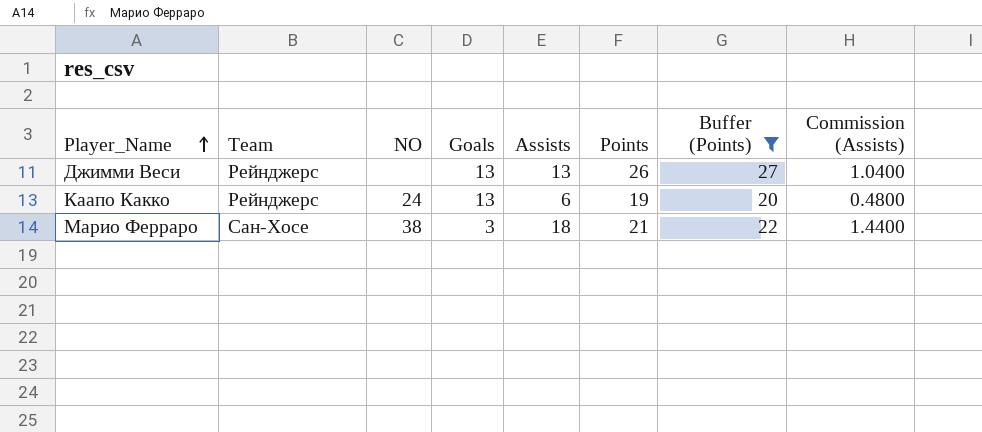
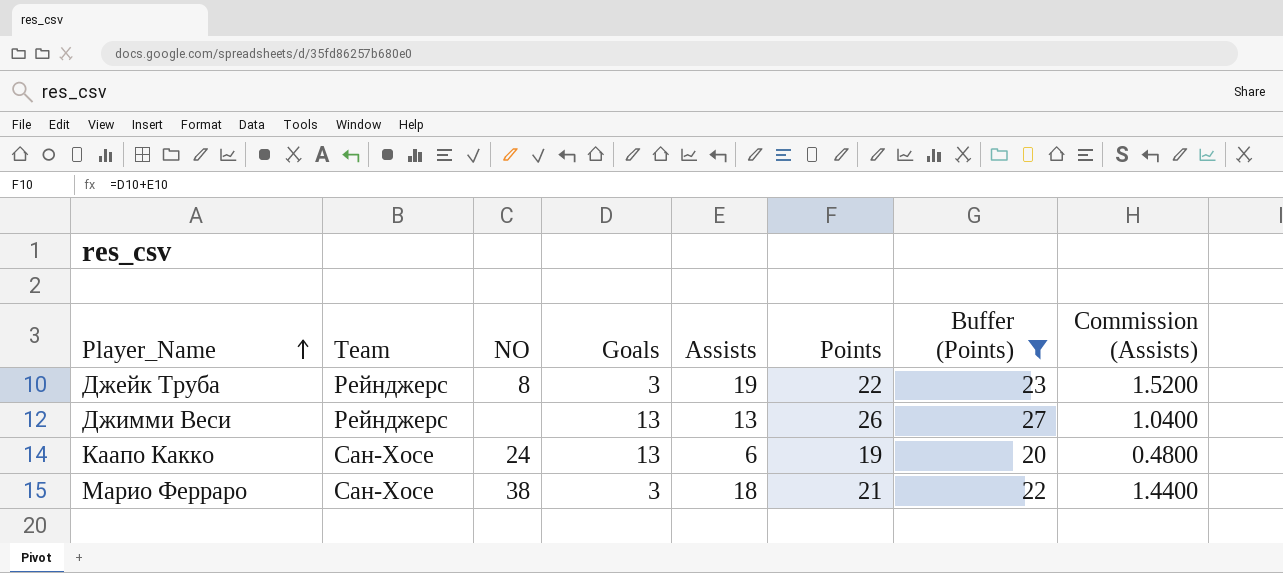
row Джейк Труба: none -> Рейнджерс | 8 | 3 | 19 | 22 | 23 | 1.5200
Каапо Какко | Team: Рейнджерс -> Сан-Хосе

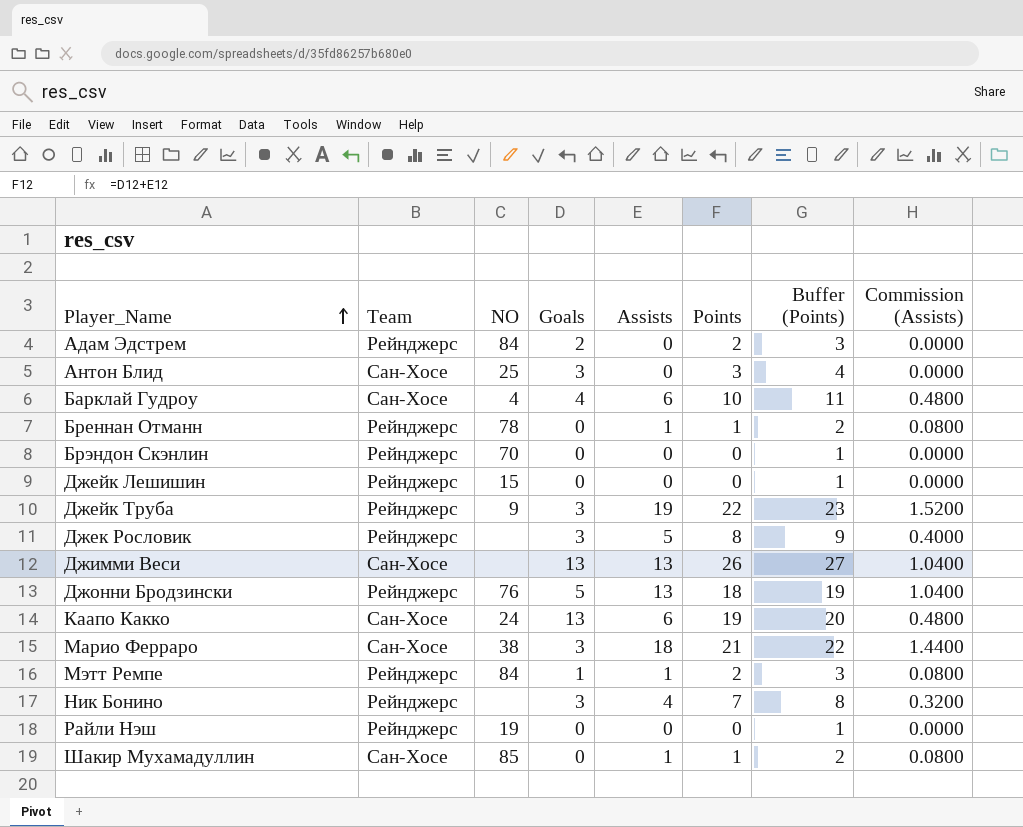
filter: Buffer (Points) >= 20 -> none
Джейк Труба | NO: 8 -> 9
Джимми Веси | Team: Рейнджерс -> Сан-Хосе

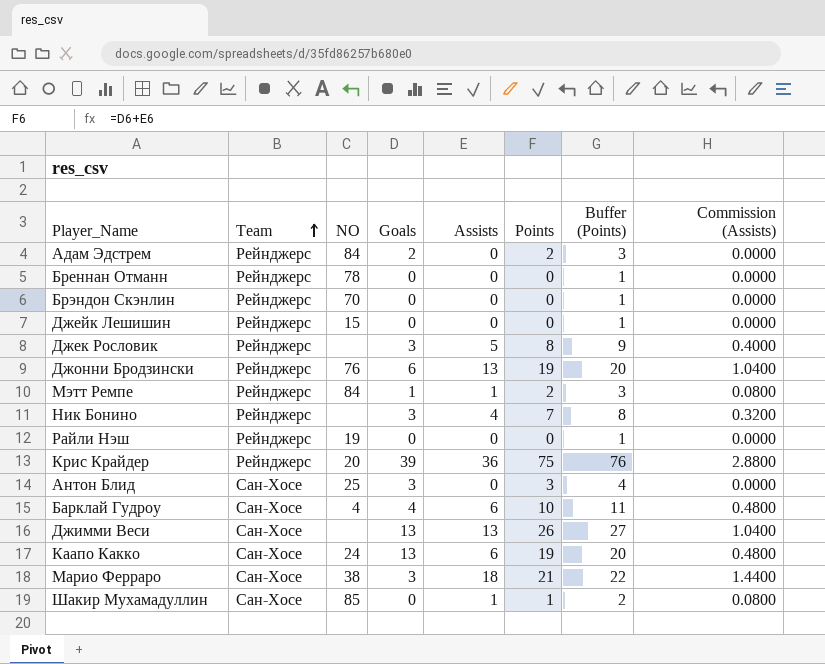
row order: Player_Name ascending -> Team ascending
row Джейк Труба: Рейнджерс | 9 | 3 | 19 | 22 | 23 | 1.5200 -> none
Бреннан Отманн | Assists: 1 -> 0
Бреннан Отманн | Points: 1 -> 0
Бреннан Отманн | Buffer (Points): 2 -> 1
Бреннан Отманн | Commission (Assists): 0.0800 -> 0.0000
Джонни Бродзински | Goals: 5 -> 6
Джонни Бродзински | Points: 18 -> 19
Джонни Бродзински | Buffer (Points): 19 -> 20
row Крис Крайдер: none -> Рейнджерс | 20 | 39 | 36 | 75 | 76 | 2.8800

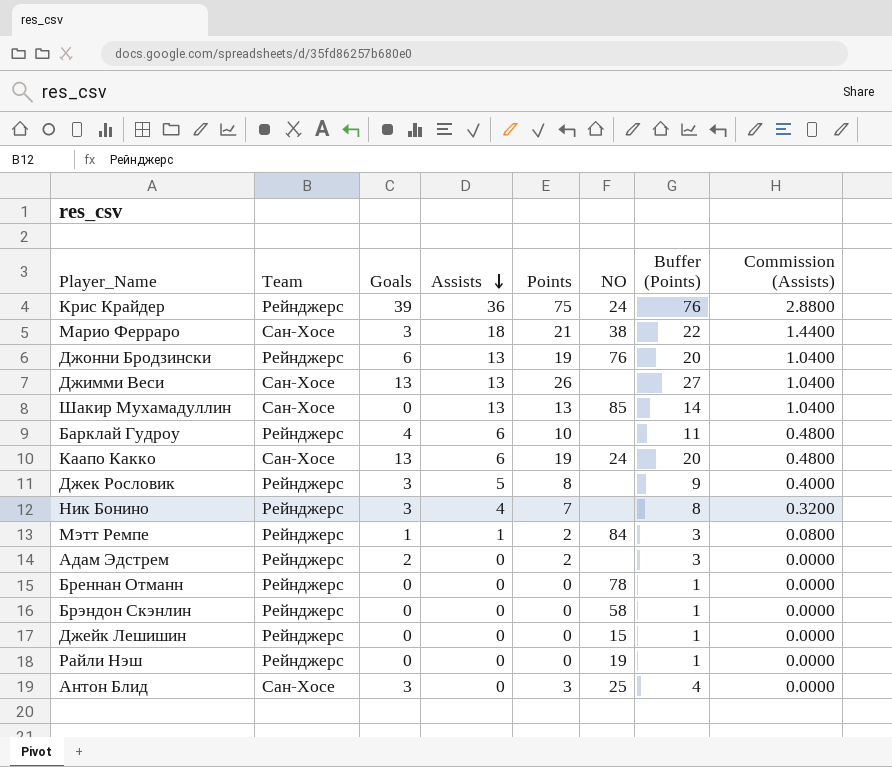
row order: Team ascending -> Assists descending
column NO | position: 3 -> 6
Крис Крайдер | NO: 20 -> 24
Шакир Мухамадуллин | Assists: 1 -> 13
Шакир Мухамадуллин | Points: 1 -> 13
Шакир Мухамадуллин | Buffer (Points): 2 -> 14
Шакир Мухамадуллин | Commission (Assists): 0.0800 -> 1.0400
Барклай Гудроу | Team: Сан-Хосе -> Рейнджерс
Барклай Гудроу | NO: 4 -> none
Адам Эдстрем | NO: 84 -> none
Брэндон Скэнлин | NO: 70 -> 58

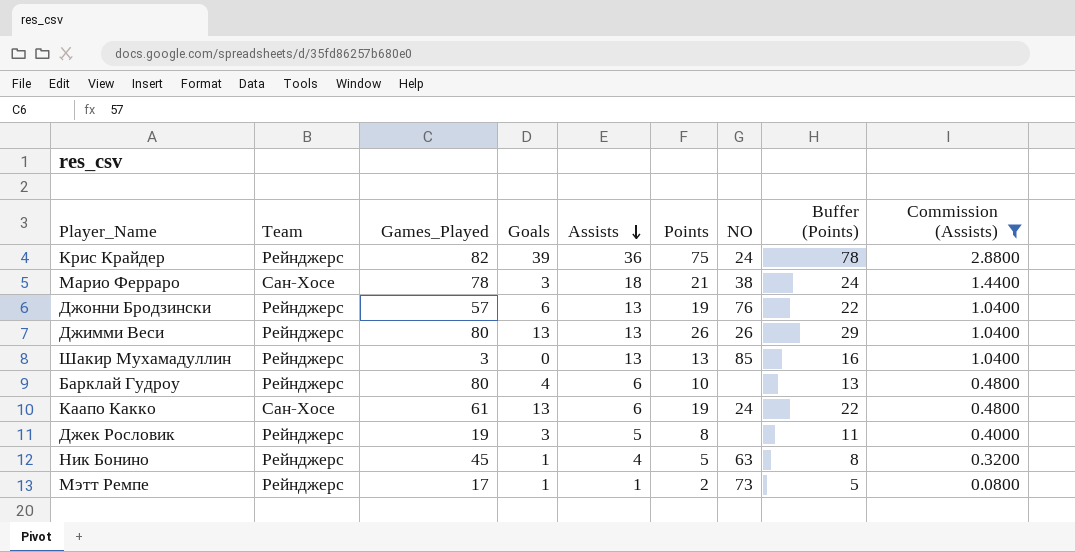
filter: none -> Commission (Assists) != 0.0000
column Games_Played | position: none -> 3
column Buffer (Points) | formula: [Points] + 1 -> [Points] + 3
Джимми Веси | Team: Сан-Хосе -> Рейнджерс
Джимми Веси | NO: none -> 26
Шакир Мухамадуллин | Team: Сан-Хосе -> Рейнджерс
Ник Бонино | Goals: 3 -> 1
Ник Бонино | Points: 7 -> 5
Ник Бонино | NO: none -> 63
Мэтт Ремпе | NO: 84 -> 73

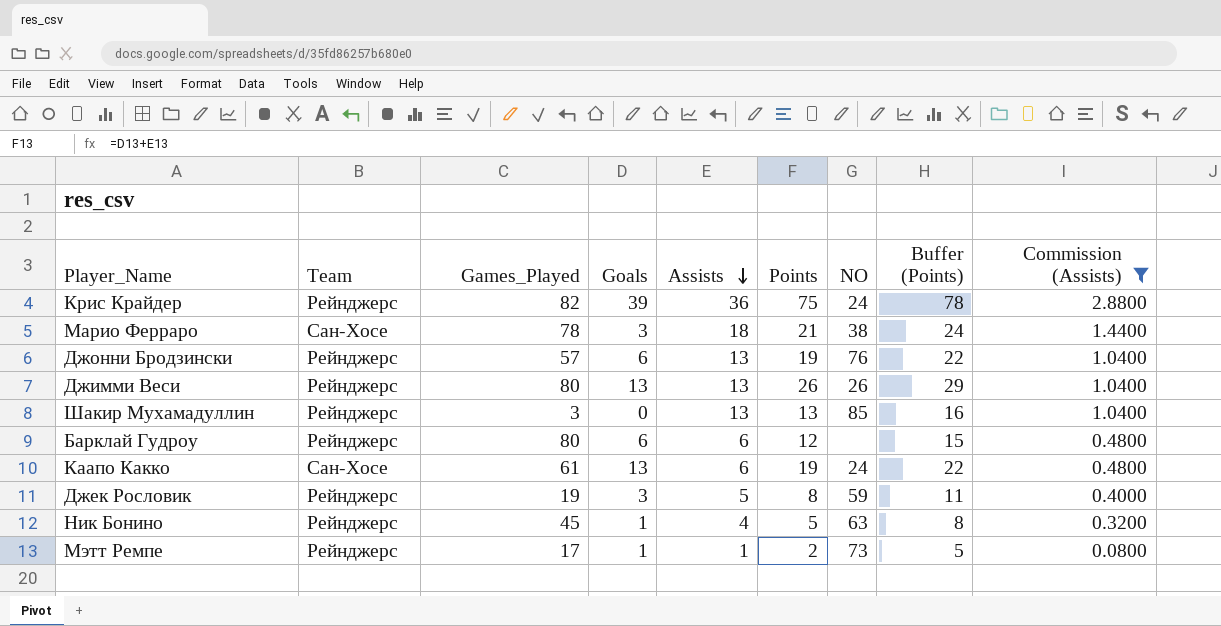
Барклай Гудроу | Goals: 4 -> 6
Барклай Гудроу | Points: 10 -> 12
Барклай Гудроу | Buffer (Points): 13 -> 15
Джек Рословик | NO: none -> 59

